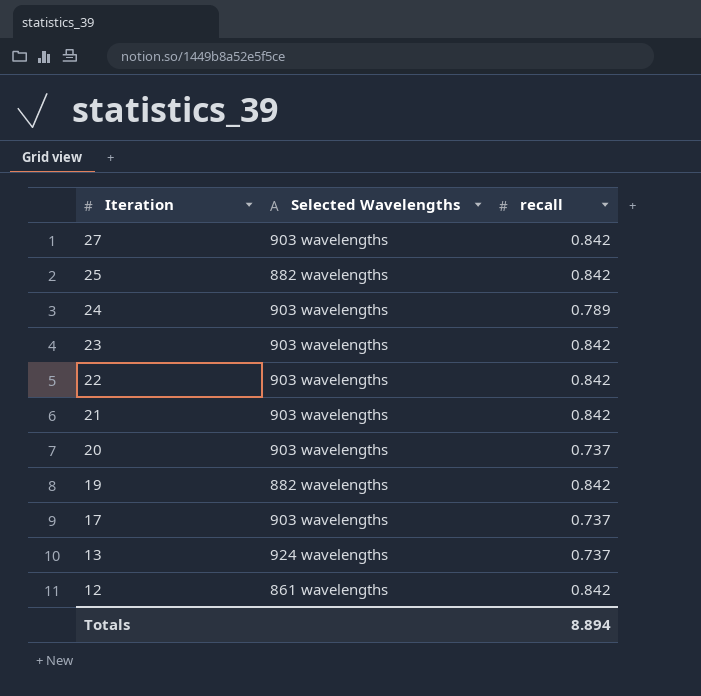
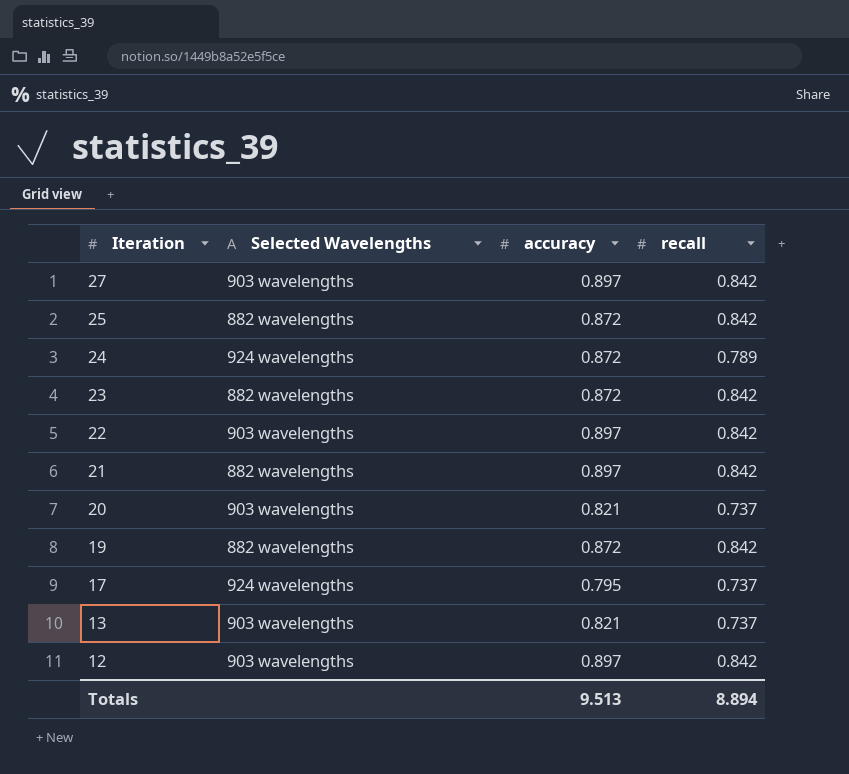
column accuracy | position: none -> 3
24 | Selected Wavelengths: 903 wavelengths -> 924 wavelengths
23 | Selected Wavelengths: 903 wavelengths -> 882 wavelengths
21 | Selected Wavelengths: 903 wavelengths -> 882 wavelengths
17 | Selected Wavelengths: 903 wavelengths -> 924 wavelengths
13 | Selected Wavelengths: 924 wavelengths -> 903 wavelengths
12 | Selected Wavelengths: 861 wavelengths -> 903 wavelengths

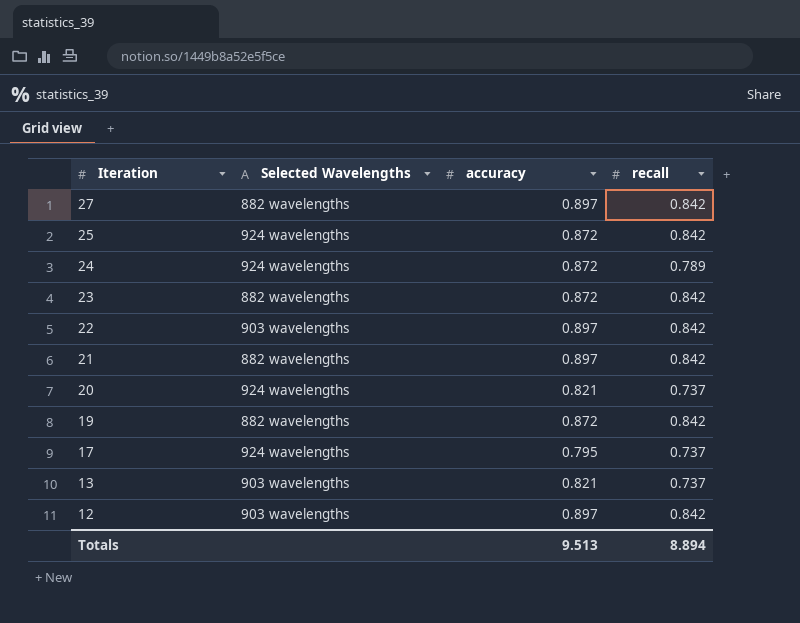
27 | Selected Wavelengths: 903 wavelengths -> 882 wavelengths
25 | Selected Wavelengths: 882 wavelengths -> 924 wavelengths
20 | Selected Wavelengths: 903 wavelengths -> 924 wavelengths

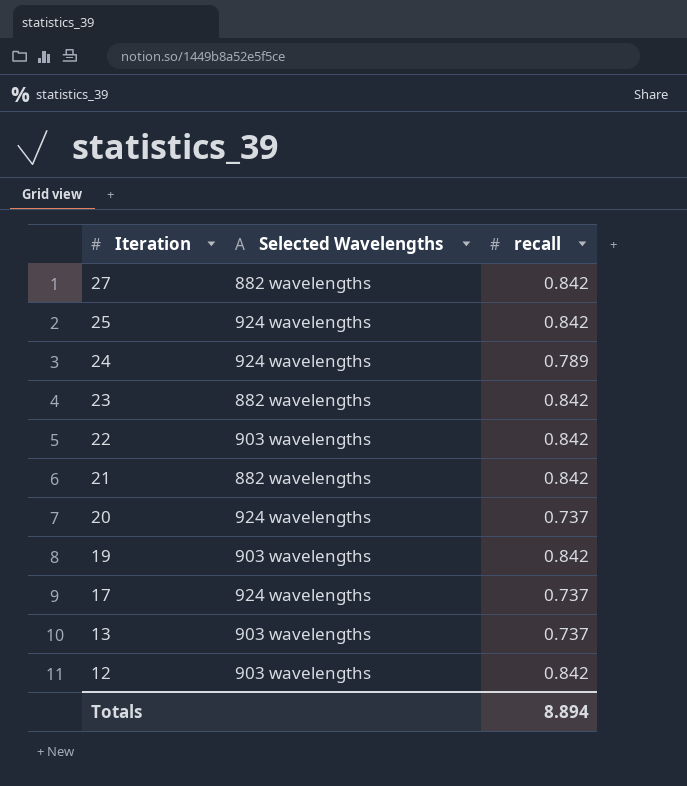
column accuracy | position: 3 -> none
19 | Selected Wavelengths: 882 wavelengths -> 903 wavelengths

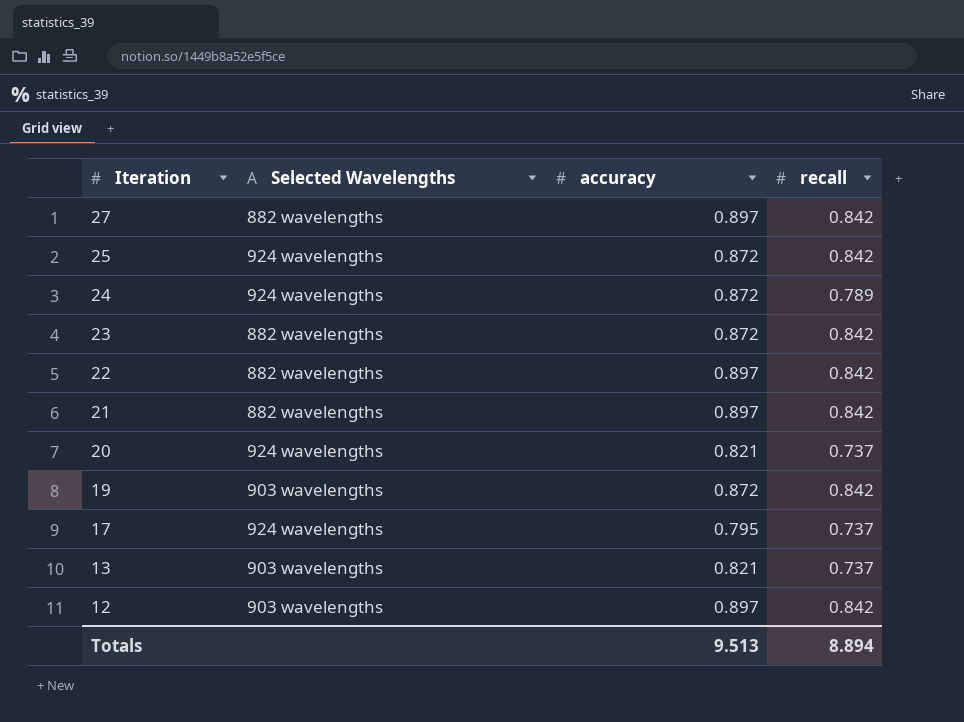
column accuracy | position: none -> 3
22 | Selected Wavelengths: 903 wavelengths -> 882 wavelengths

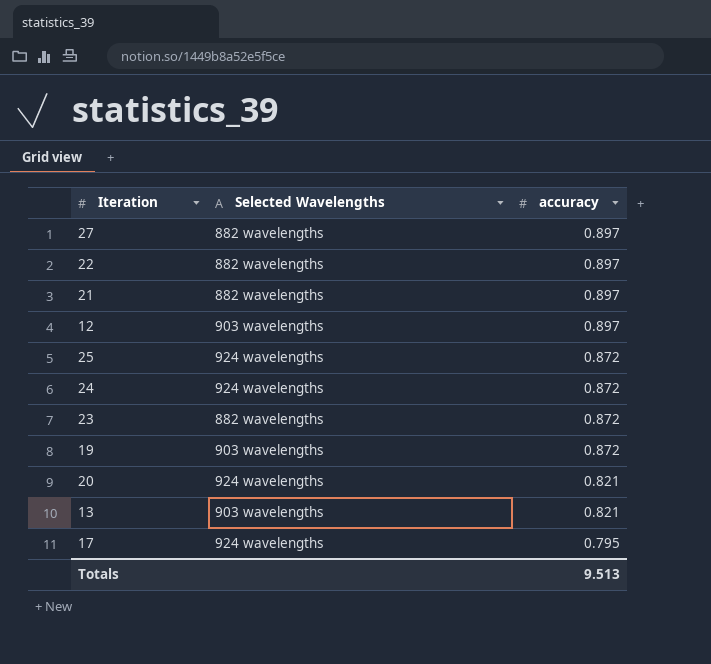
row order: Iteration descending -> accuracy descending
column recall | position: 4 -> none

